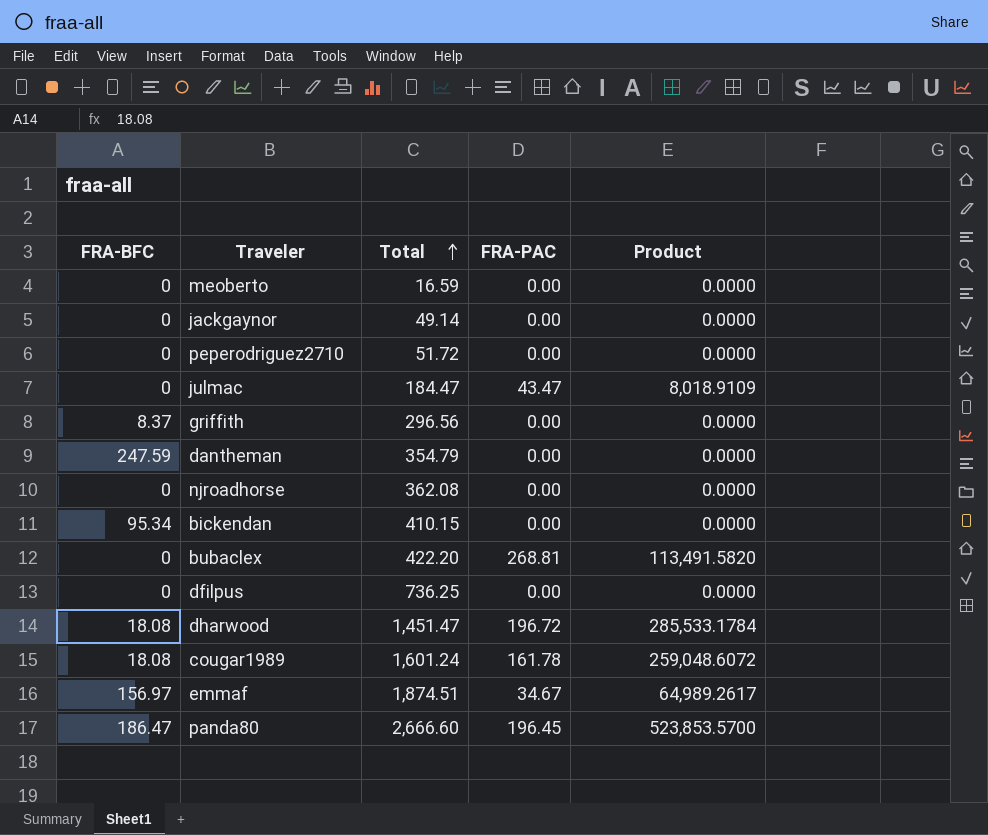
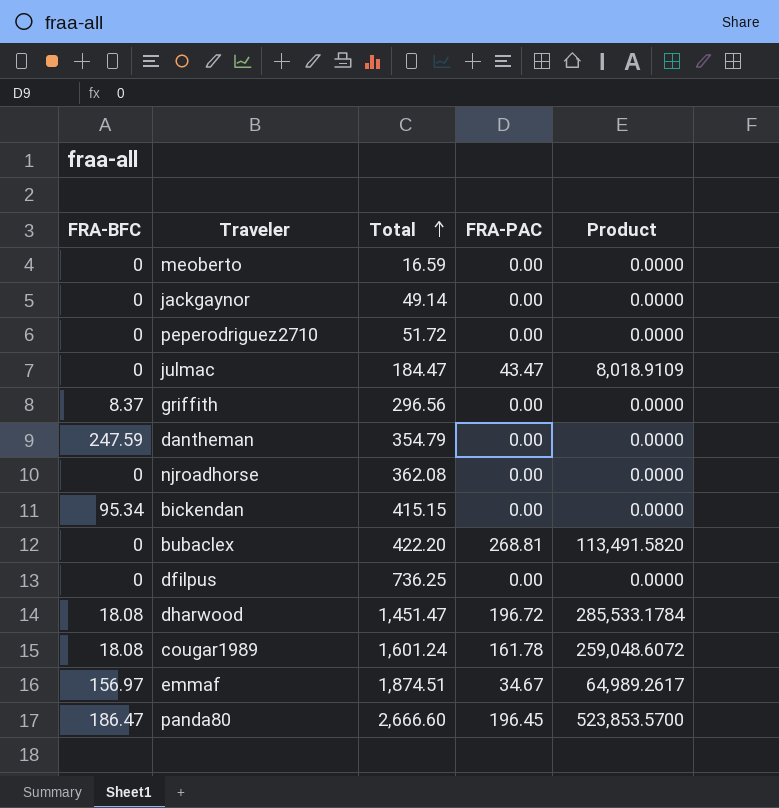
bickendan | Total: 410.15 -> 415.15

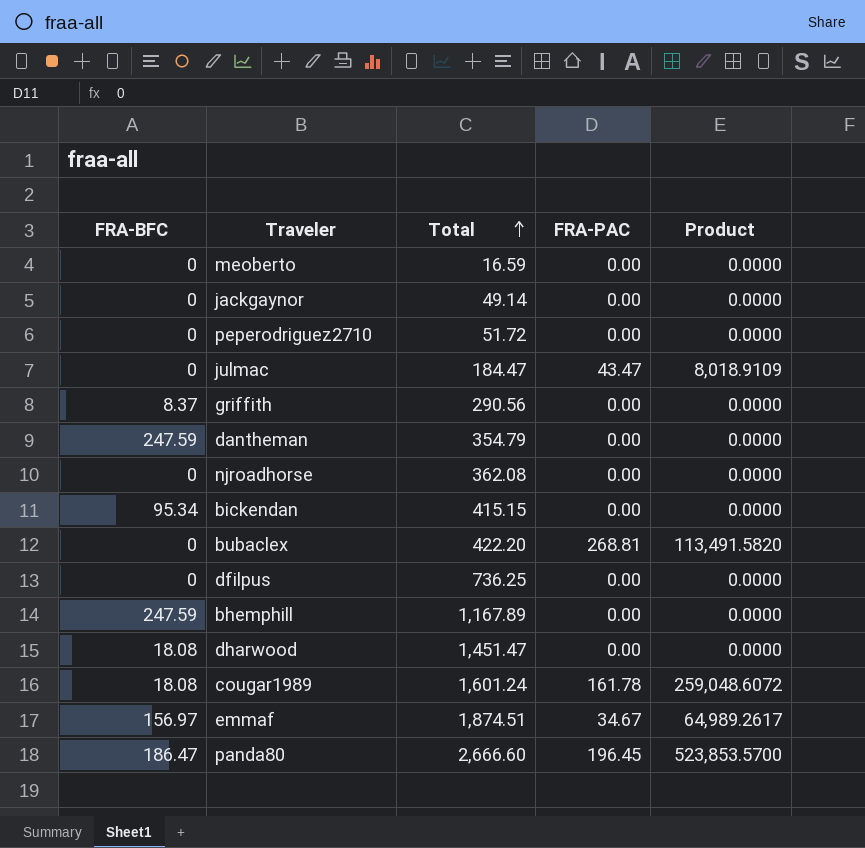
griffith | Total: 296.56 -> 290.56
row bhemphill: none -> 247.59 | 1,167.89 | 0.00 | 0.0000
dharwood | FRA-PAC: 196.72 -> 0.00
dharwood | Product: 285,533.1784 -> 0.0000

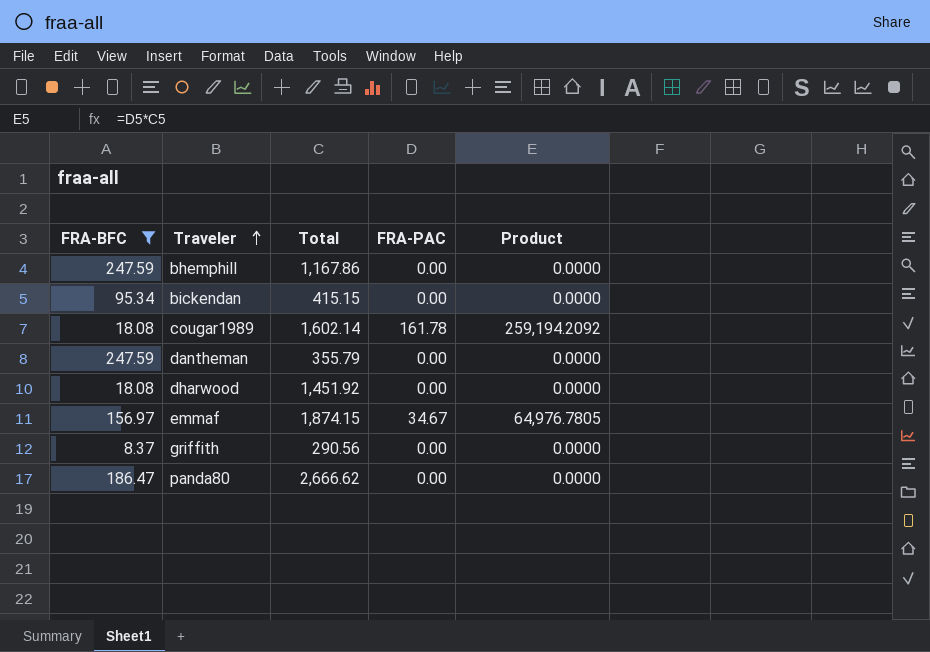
filter: none -> FRA-BFC != 0
row order: Total ascending -> Traveler ascending
bhemphill | Total: 1,167.89 -> 1,167.86
cougar1989 | Total: 1,601.24 -> 1,602.14
cougar1989 | Product: 259,048.6072 -> 259,194.2092
dantheman | Total: 354.79 -> 355.79
dharwood | Total: 1,451.47 -> 1,451.92
emmaf | Total: 1,874.51 -> 1,874.15
emmaf | Product: 64,989.2617 -> 64,976.7805
panda80 | Total: 2,666.60 -> 2,666.62
panda80 | FRA-PAC: 196.45 -> 0.00
panda80 | Product: 523,853.5700 -> 0.0000

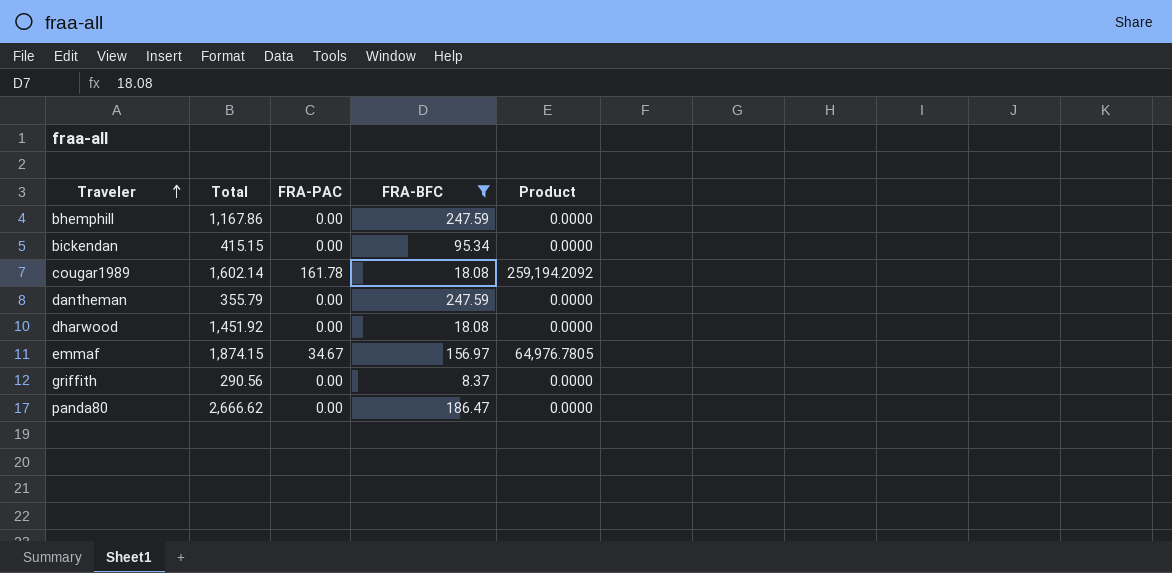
column FRA-BFC | position: 1 -> 4

